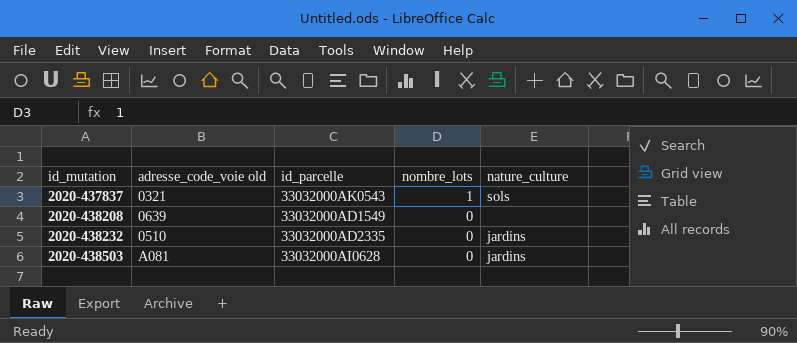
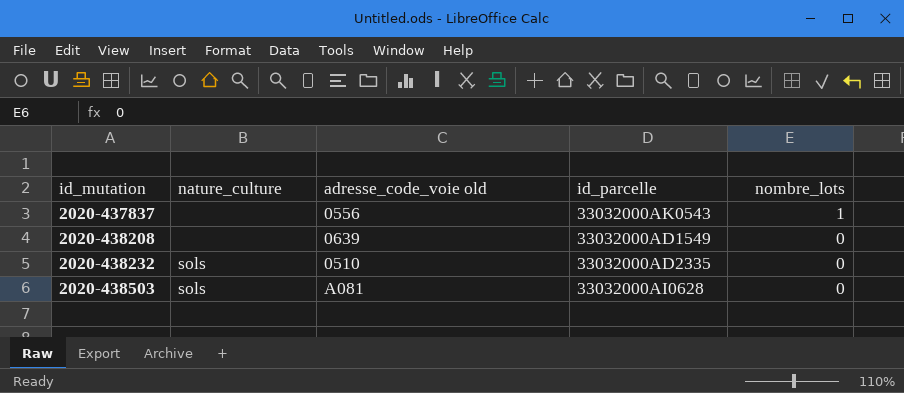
column nature_culture | position: 5 -> 2
2020-437837 | nature_culture: sols -> none
2020-437837 | adresse_code_voie old: 0321 -> 0556
2020-438232 | nature_culture: jardins -> sols
2020-438503 | nature_culture: jardins -> sols

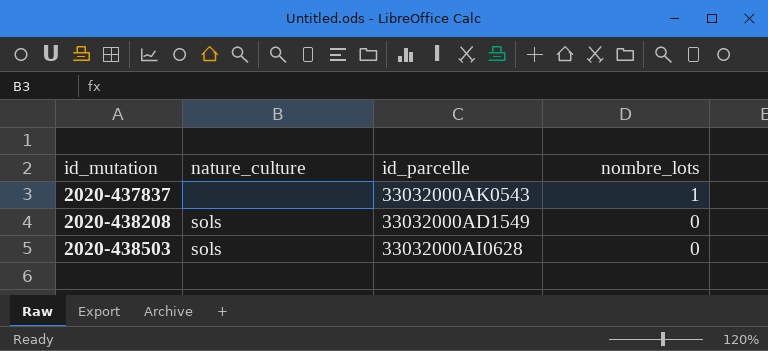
column adresse_code_voie old | position: 3 -> none
row 2020-438232: sols | 0510 | 33032000AD2335 | 0 -> none
2020-438208 | nature_culture: none -> sols

